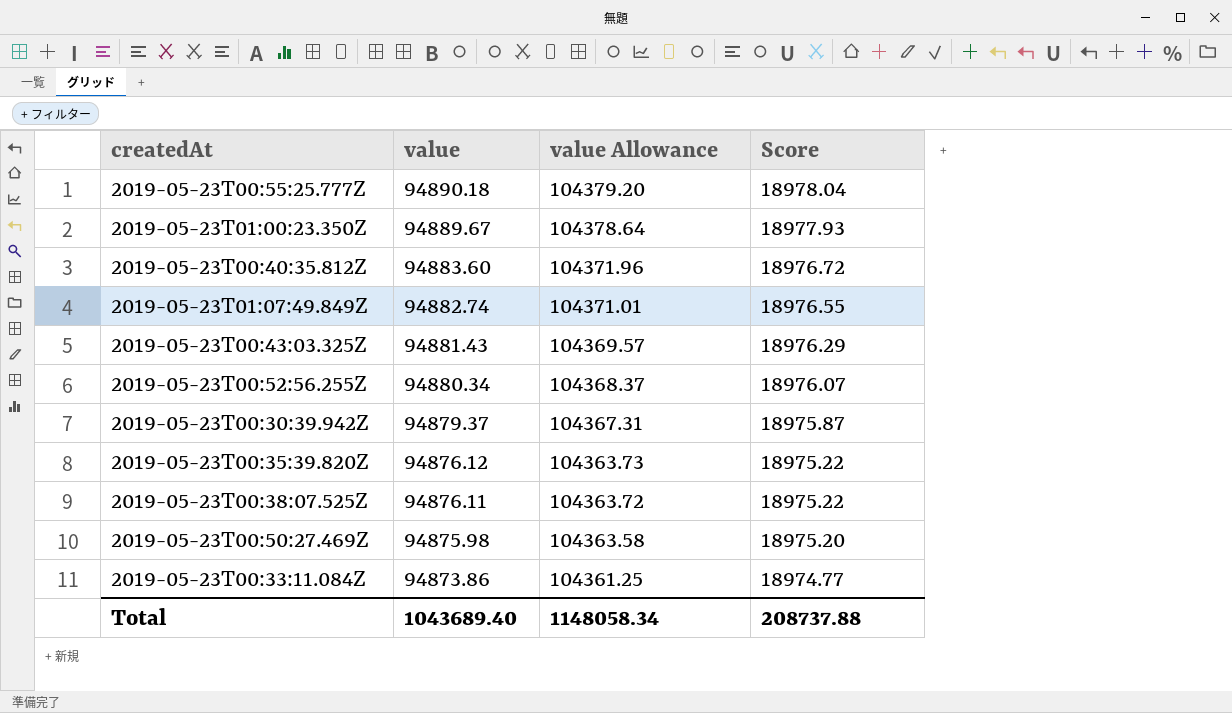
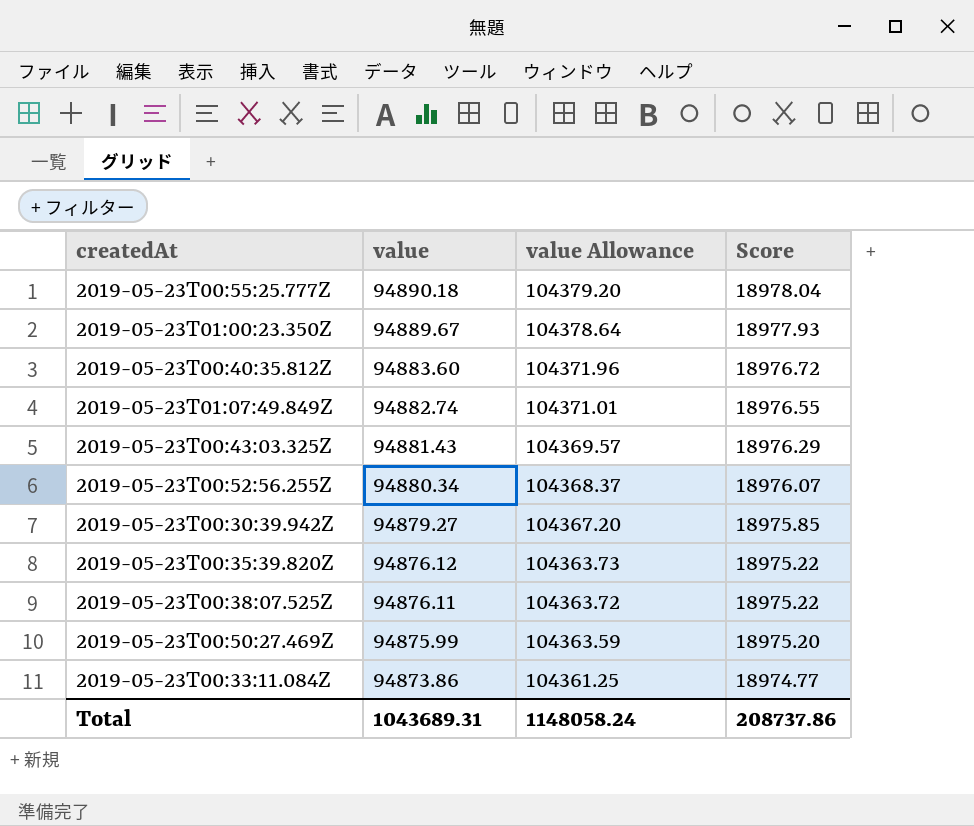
2019-05-23T00:30:39.942Z | value: 94879.37 -> 94879.27
2019-05-23T00:30:39.942Z | value Allowance: 104367.31 -> 104367.20
2019-05-23T00:30:39.942Z | Score: 18975.87 -> 18975.85
2019-05-23T00:50:27.469Z | value: 94875.98 -> 94875.99
2019-05-23T00:50:27.469Z | value Allowance: 104363.58 -> 104363.59
Total | value: 1043689.40 -> 1043689.31
Total | value Allowance: 1148058.34 -> 1148058.24
Total | Score: 208737.88 -> 208737.86

